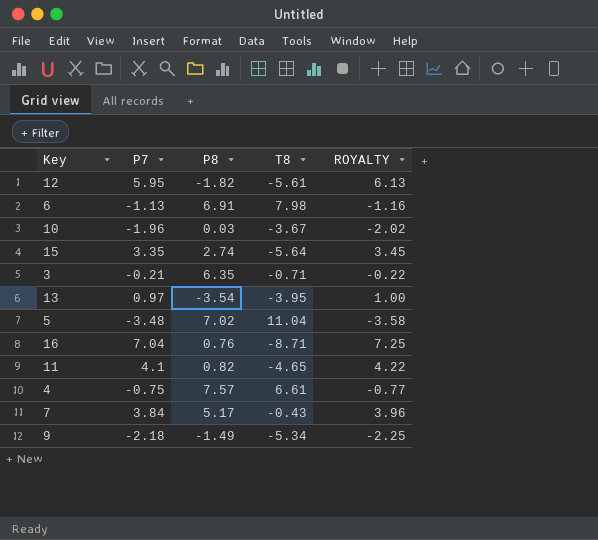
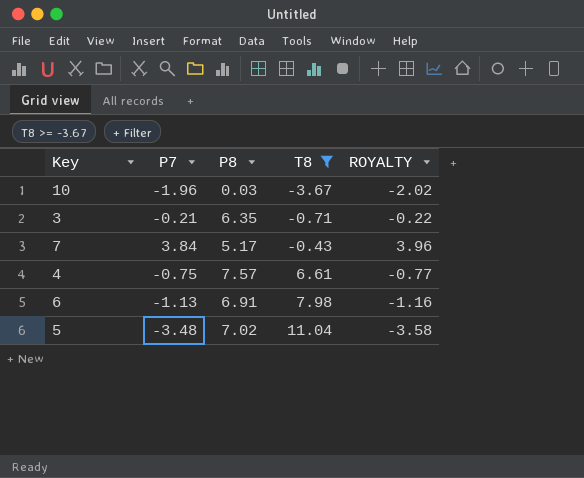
filter: none -> T8 >= -3.67
row order: none -> T8 ascending

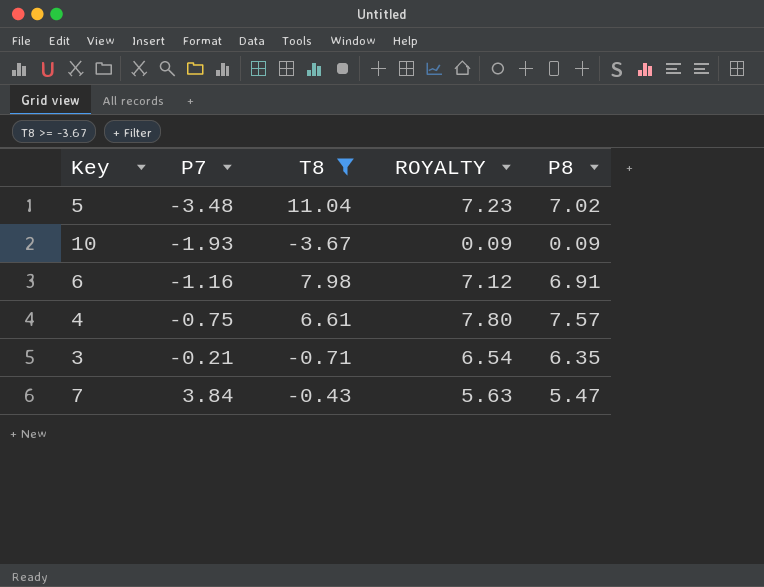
row order: T8 ascending -> P7 ascending
column ROYALTY | formula: [P7] * 1.03 -> [P8] * 1.03
column P8 | position: 3 -> 5
10 | P7: -1.96 -> -1.93
10 | P8: 0.03 -> 0.09
6 | P7: -1.13 -> -1.16
7 | P8: 5.17 -> 5.47

